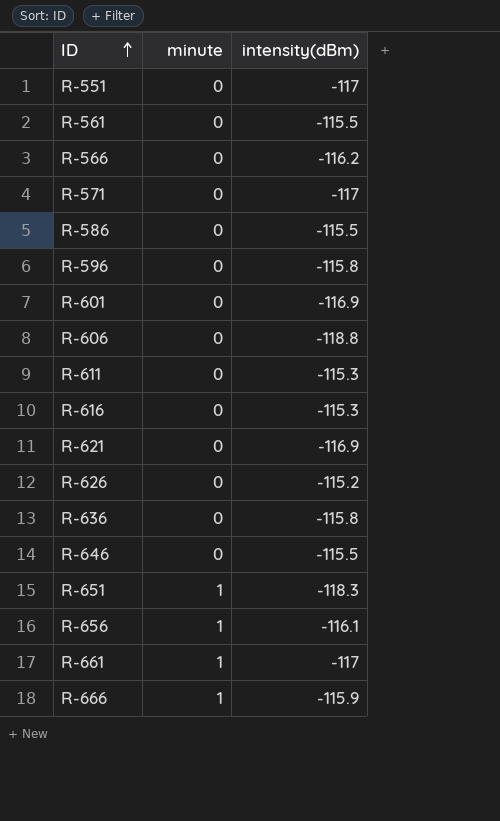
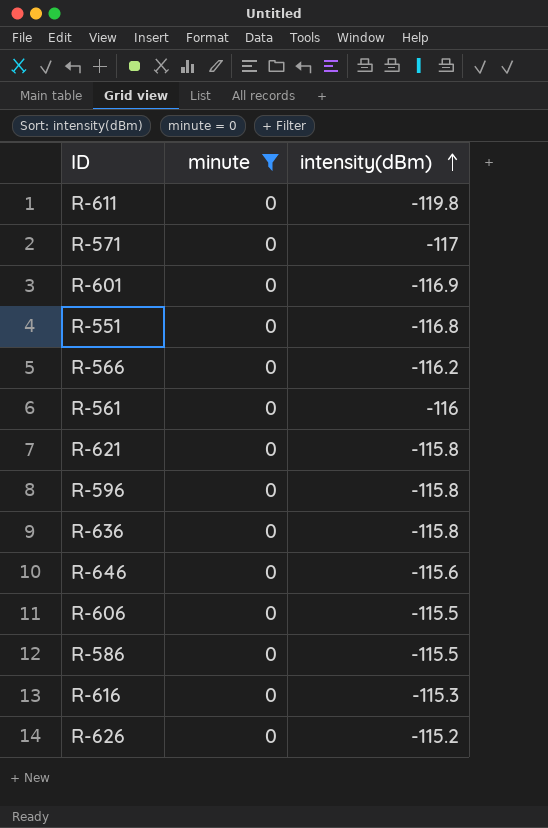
filter: none -> minute = 0
row order: ID ascending -> intensity(dBm) ascending
R-611 | intensity(dBm): -115.3 -> -119.8
R-551 | intensity(dBm): -117 -> -116.8
R-561 | intensity(dBm): -115.5 -> -116
R-621 | intensity(dBm): -116.9 -> -115.8
R-646 | intensity(dBm): -115.5 -> -115.6
R-606 | intensity(dBm): -118.8 -> -115.5

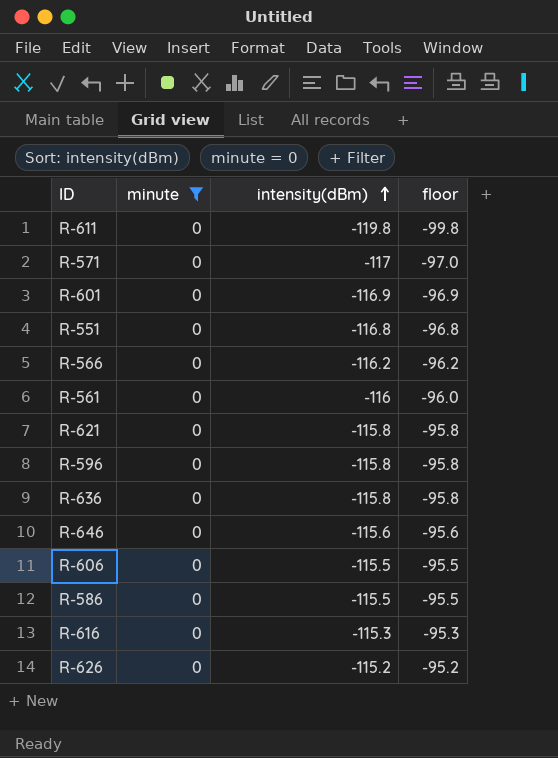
column floor | formula: none -> [intensity(dBm)] + 20

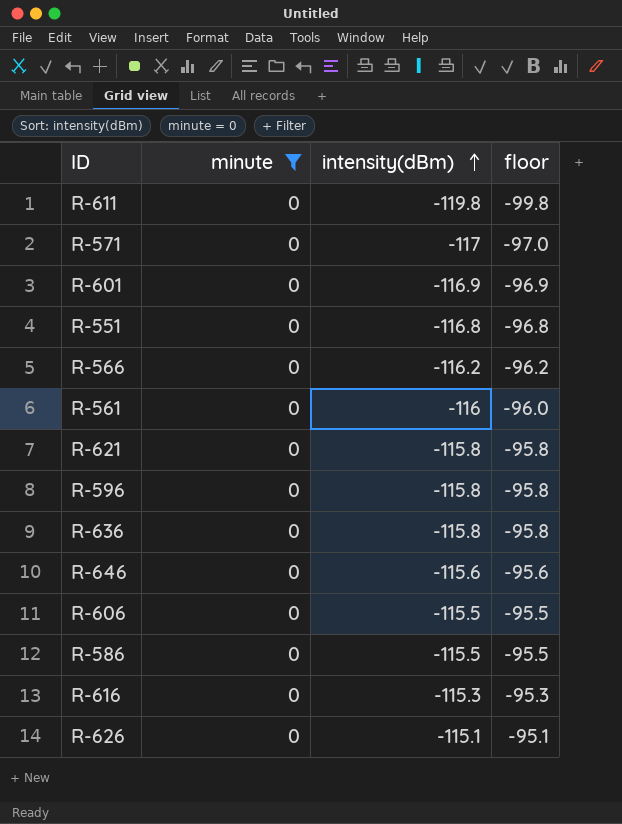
R-626 | intensity(dBm): -115.2 -> -115.1
R-626 | floor: -95.2 -> -95.1

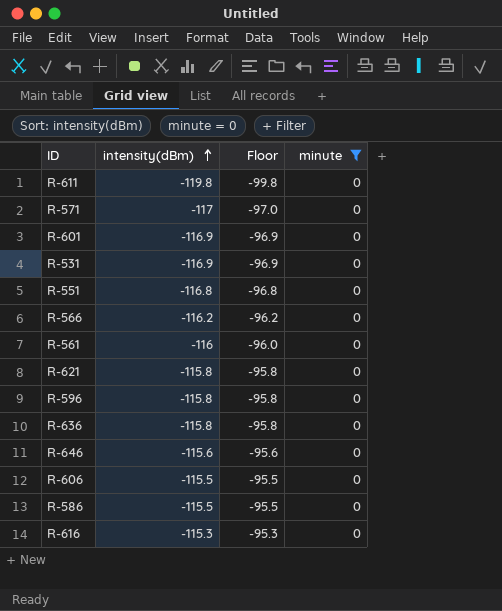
column name: floor -> Floor
column minute | position: 2 -> 4
row R-626: 0 | -115.1 | -95.1 -> none
row R-531: none -> -116.9 | -96.9 | 0

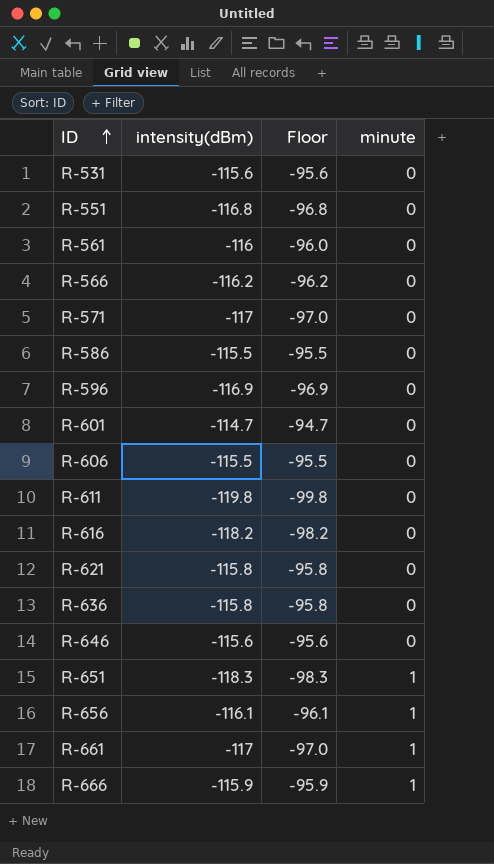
filter: minute = 0 -> none
row order: intensity(dBm) ascending -> ID ascending
R-531 | intensity(dBm): -116.9 -> -115.6
R-531 | Floor: -96.9 -> -95.6
R-596 | intensity(dBm): -115.8 -> -116.9
R-596 | Floor: -95.8 -> -96.9
R-601 | intensity(dBm): -116.9 -> -114.7
R-601 | Floor: -96.9 -> -94.7
R-616 | intensity(dBm): -115.3 -> -118.2
R-616 | Floor: -95.3 -> -98.2

